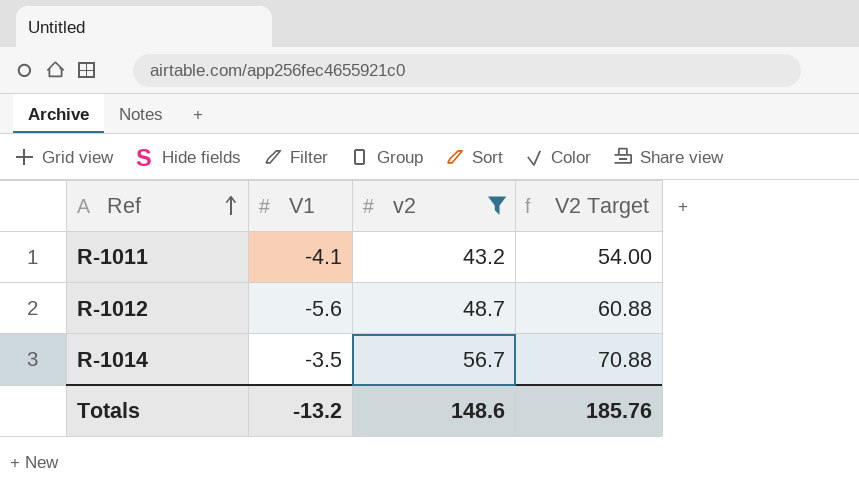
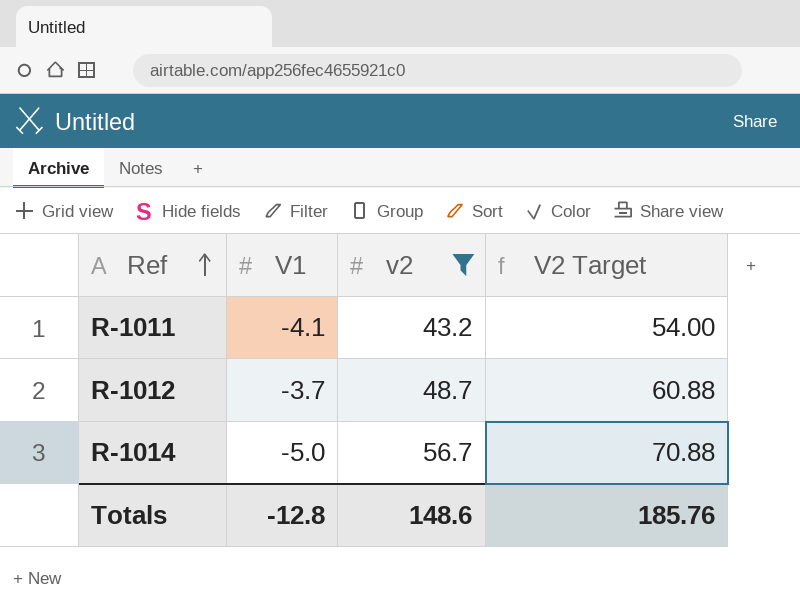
R-1012 | V1: -5.6 -> -3.7
R-1014 | V1: -3.5 -> -5.0
Totals | V1: -13.2 -> -12.8

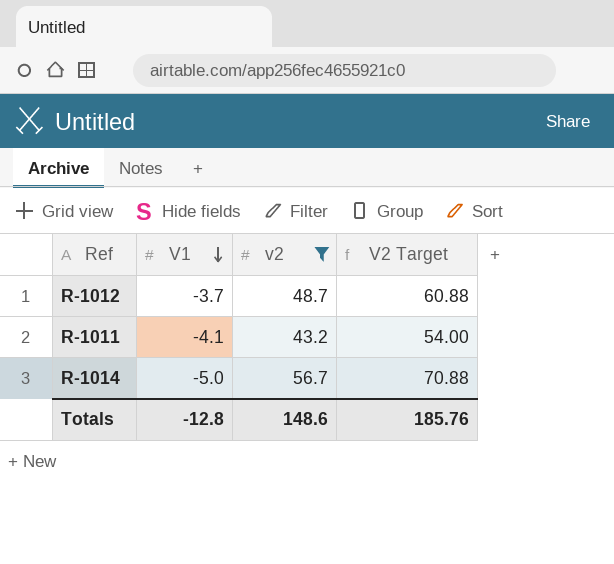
row order: Ref ascending -> V1 descending

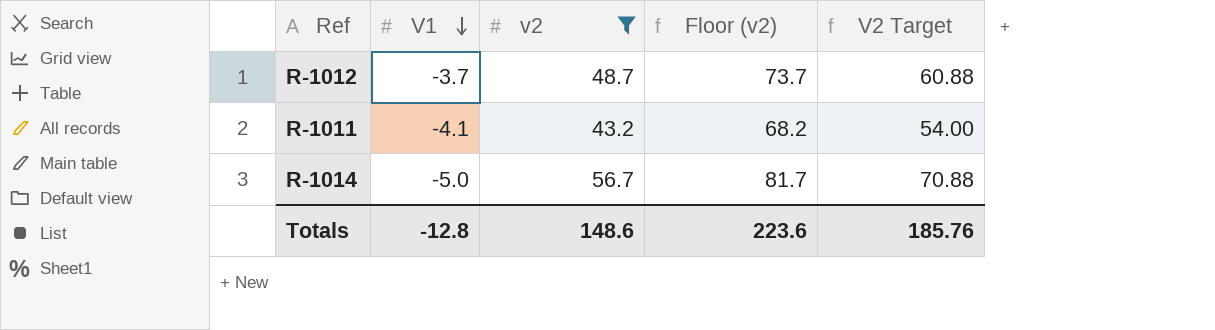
column Floor (v2) | formula: none -> [v2] + 25

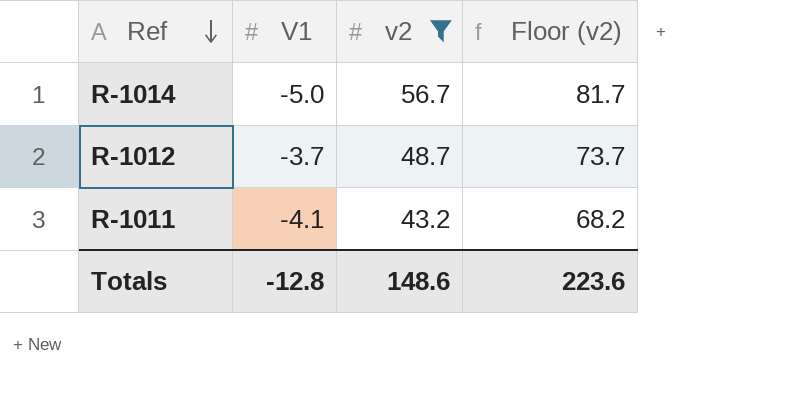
row order: V1 descending -> Ref descending
column V2 Target | formula: [v2] * 1.25 -> none

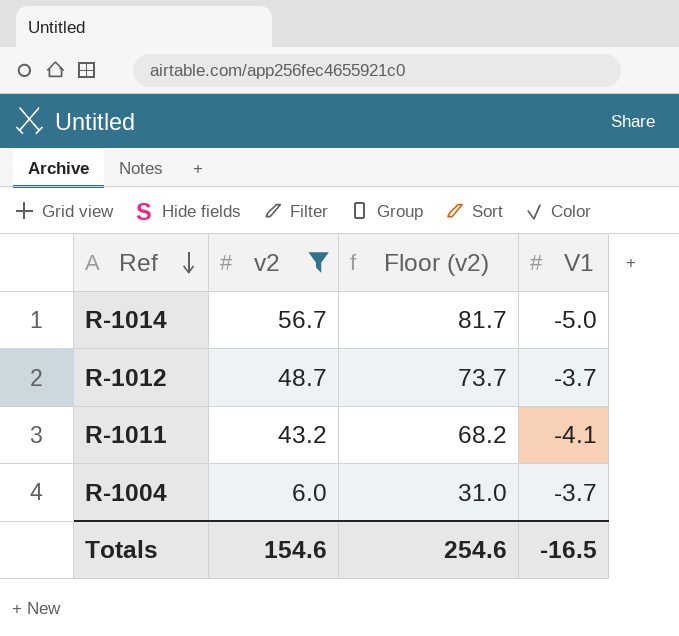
column V1 | position: 2 -> 4
row R-1004: none -> 6.0 | 31.0 | -3.7
Totals | v2: 148.6 -> 154.6
Totals | Floor (v2): 223.6 -> 254.6
Totals | V1: -12.8 -> -16.5

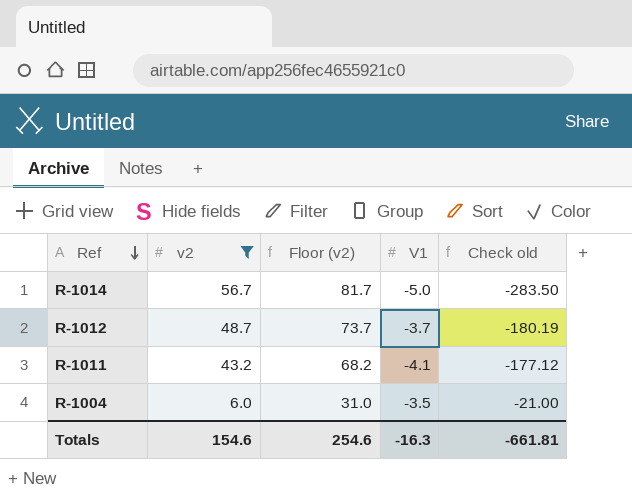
column Check old | formula: none -> [v2] * [V1]
R-1004 | V1: -3.7 -> -3.5
Totals | V1: -16.5 -> -16.3

